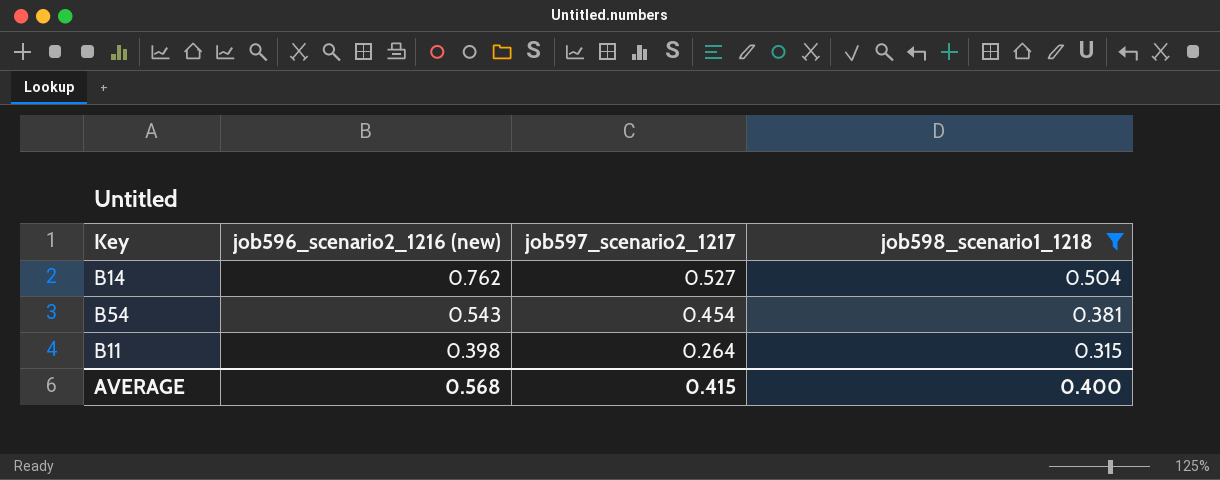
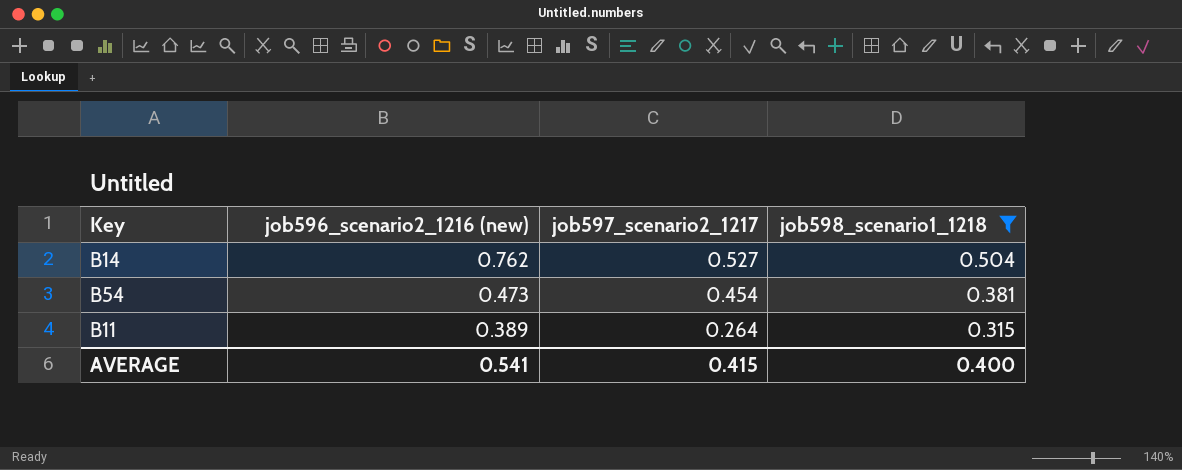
B54 | job596_scenario2_1216 (new): 0.543 -> 0.473
B11 | job596_scenario2_1216 (new): 0.398 -> 0.389
AVERAGE | job596_scenario2_1216 (new): 0.568 -> 0.541

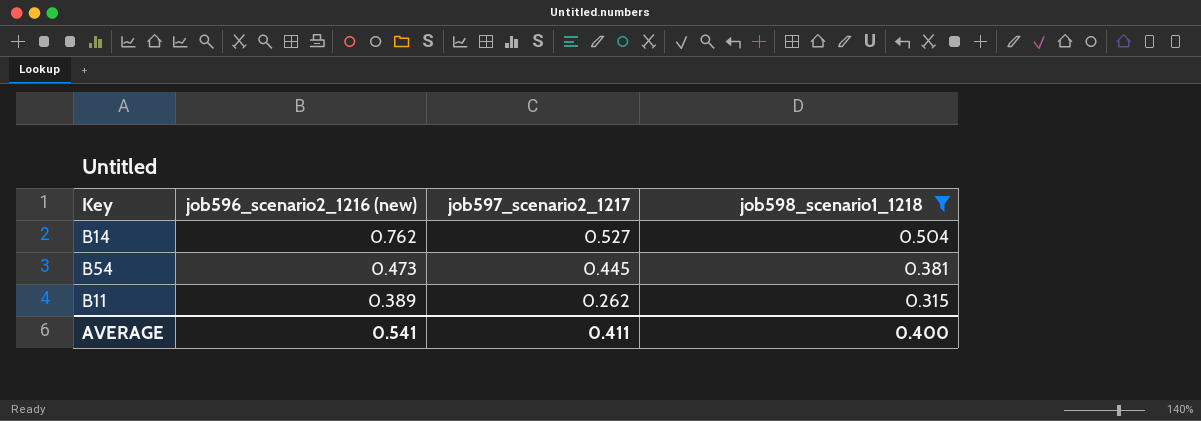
B54 | job597_scenario2_1217: 0.454 -> 0.445
B11 | job597_scenario2_1217: 0.264 -> 0.262
AVERAGE | job597_scenario2_1217: 0.415 -> 0.411

